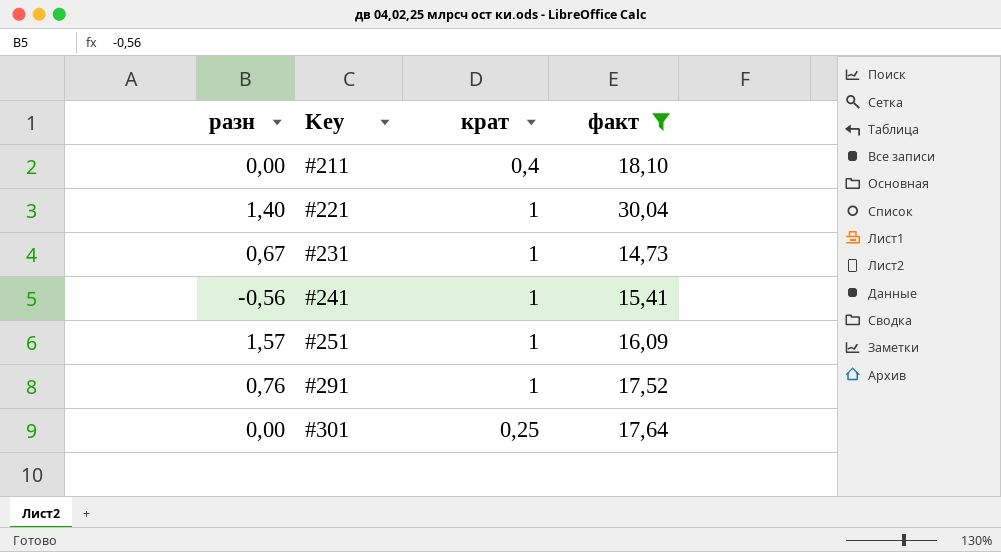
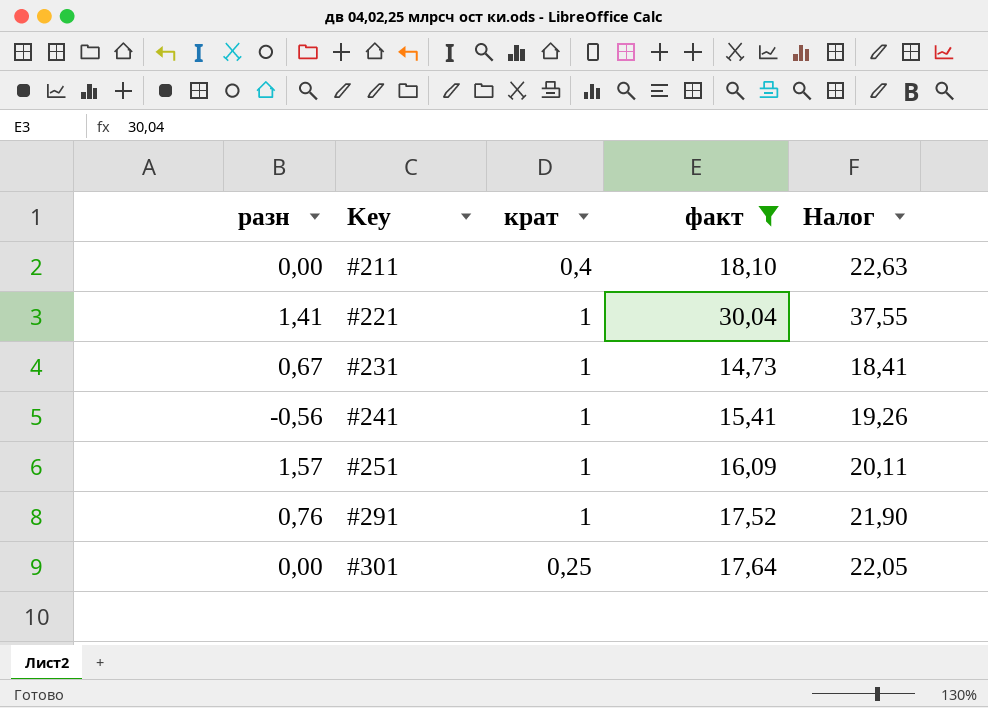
column Налог | formula: none -> [факт] * 1,25
#221 | разн: 1,40 -> 1,41

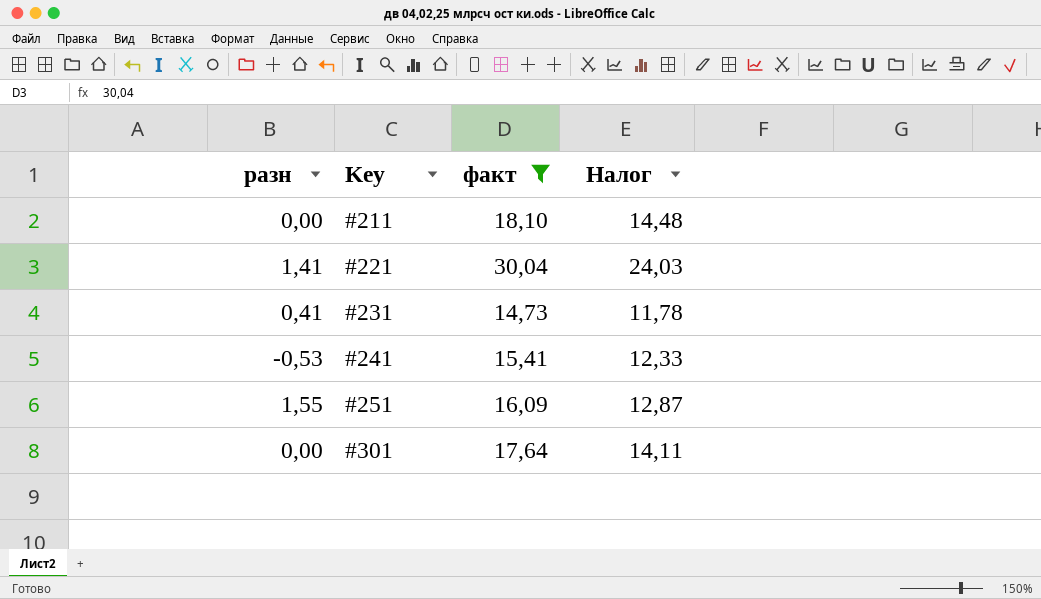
column крат | position: 3 -> none
column Налог | formula: [факт] * 1,25 -> [факт] * 0,8
row #291: 0,76 | 1 | 17,52 | 21,90 -> none
#231 | разн: 0,67 -> 0,41
#241 | разн: -0,56 -> -0,53
#251 | разн: 1,57 -> 1,55

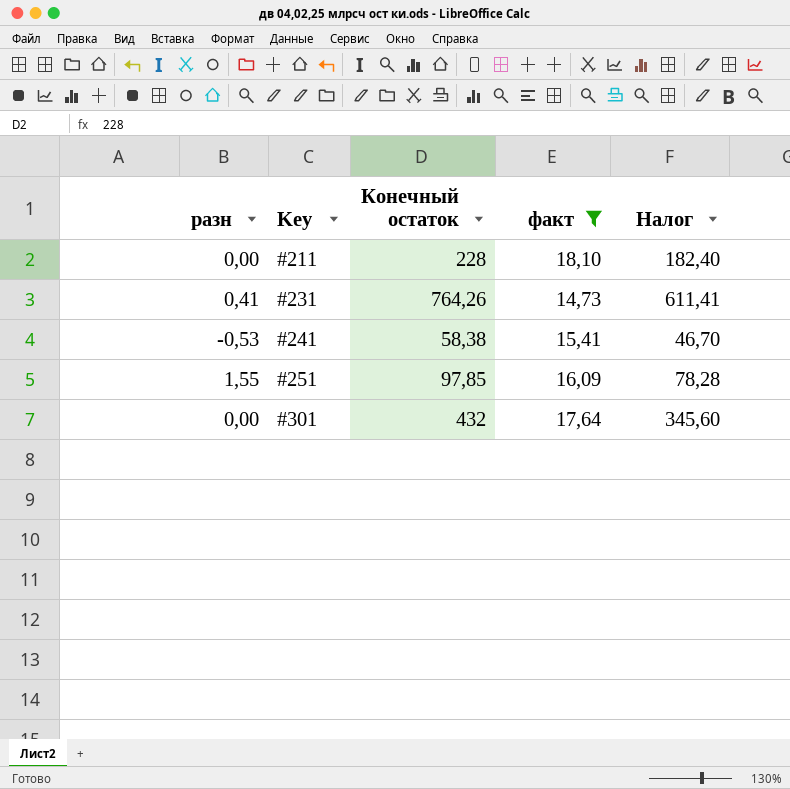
column Конечный остаток | position: none -> 3
column Налог | formula: [факт] * 0,8 -> [Конечный остаток] * 0,8
row #221: 1,41 | 30,04 | 24,03 -> none

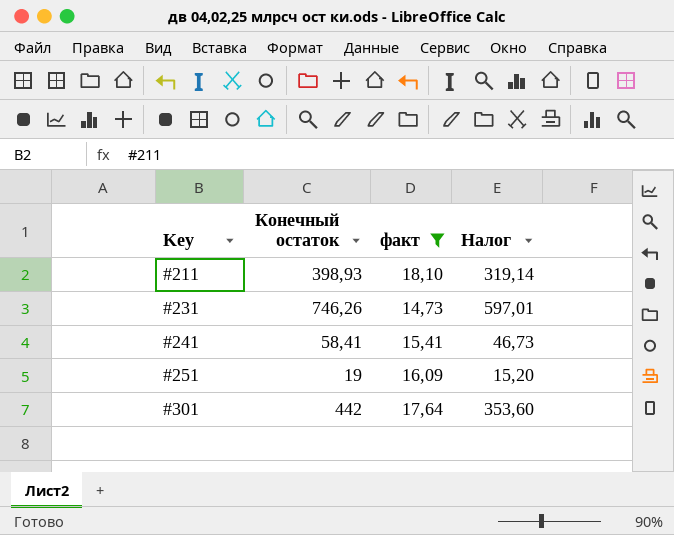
column разн | position: 1 -> none
#211 | Конечный остаток: 228 -> 398,93
#211 | Налог: 182,40 -> 319,14
#231 | Конечный остаток: 764,26 -> 746,26
#231 | Налог: 611,41 -> 597,01
#241 | Конечный остаток: 58,38 -> 58,41
#241 | Налог: 46,70 -> 46,73
#251 | Конечный остаток: 97,85 -> 19
#251 | Налог: 78,28 -> 15,20
#301 | Конечный остаток: 432 -> 442
#301 | Налог: 345,60 -> 353,60

